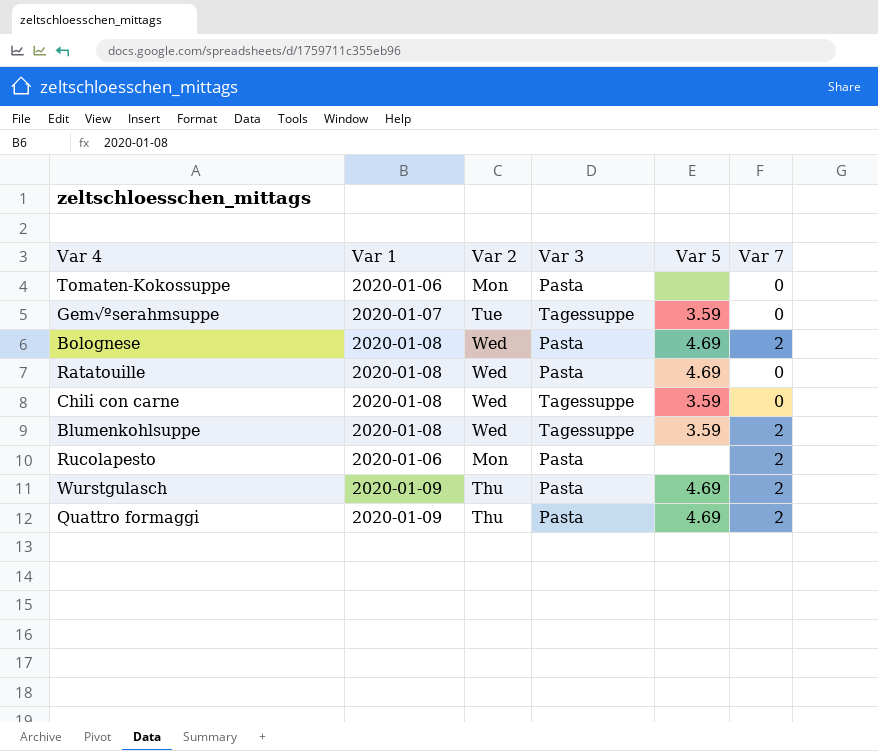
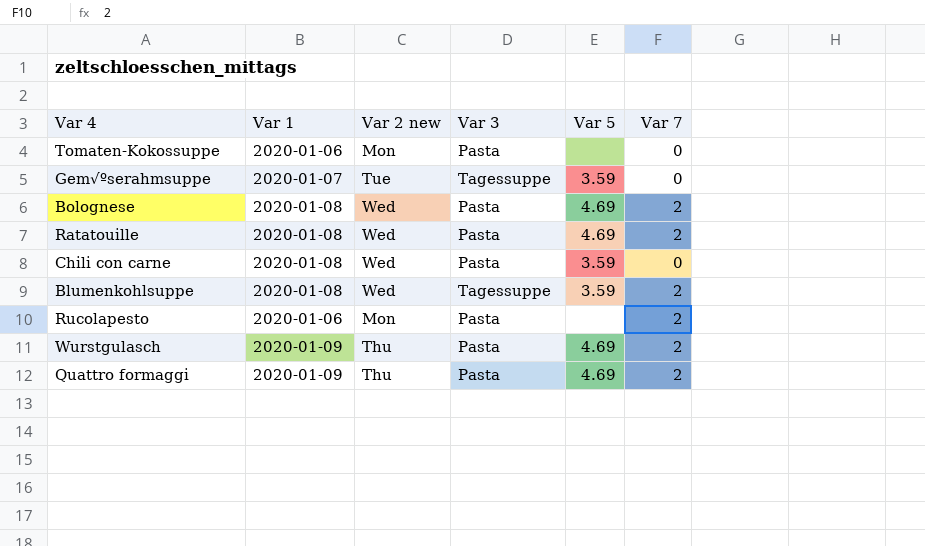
column name: Var 2 -> Var 2 new
Ratatouille | Var 7: 0 -> 2
Chili con carne | Var 3: Tagessuppe -> Pasta

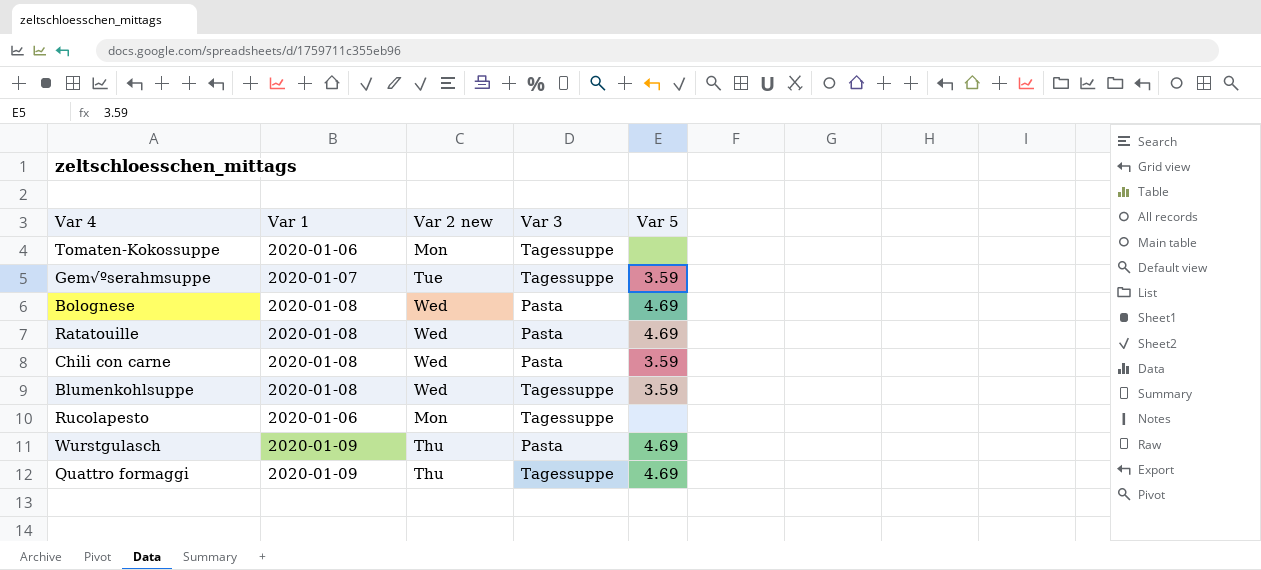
column Var 7 | position: 6 -> none
Tomaten-Kokossuppe | Var 3: Pasta -> Tagessuppe
Rucolapesto | Var 3: Pasta -> Tagessuppe
Quattro formaggi | Var 3: Pasta -> Tagessuppe

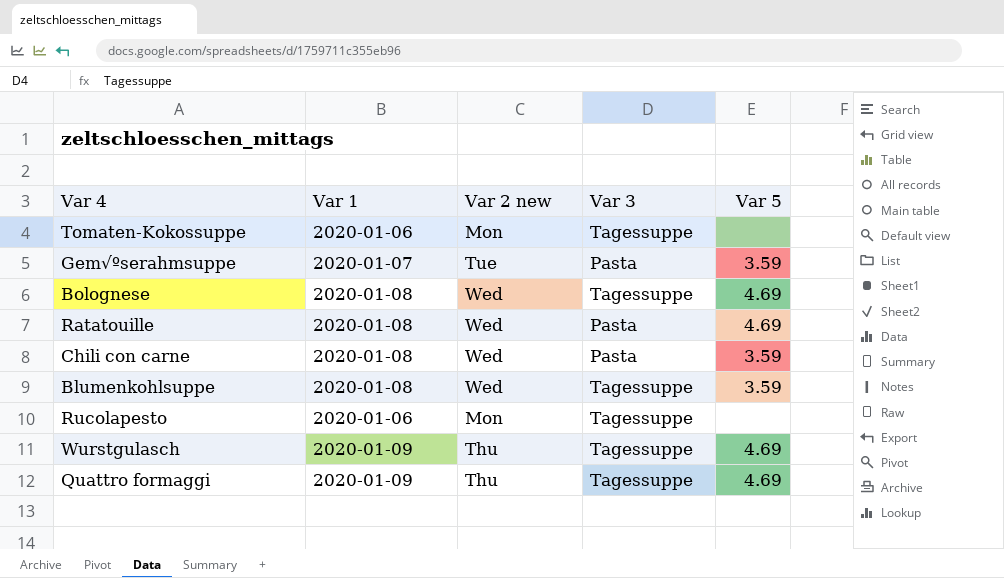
Gem√ºserahmsuppe | Var 3: Tagessuppe -> Pasta
Bolognese | Var 3: Pasta -> Tagessuppe
Wurstgulasch | Var 3: Pasta -> Tagessuppe

